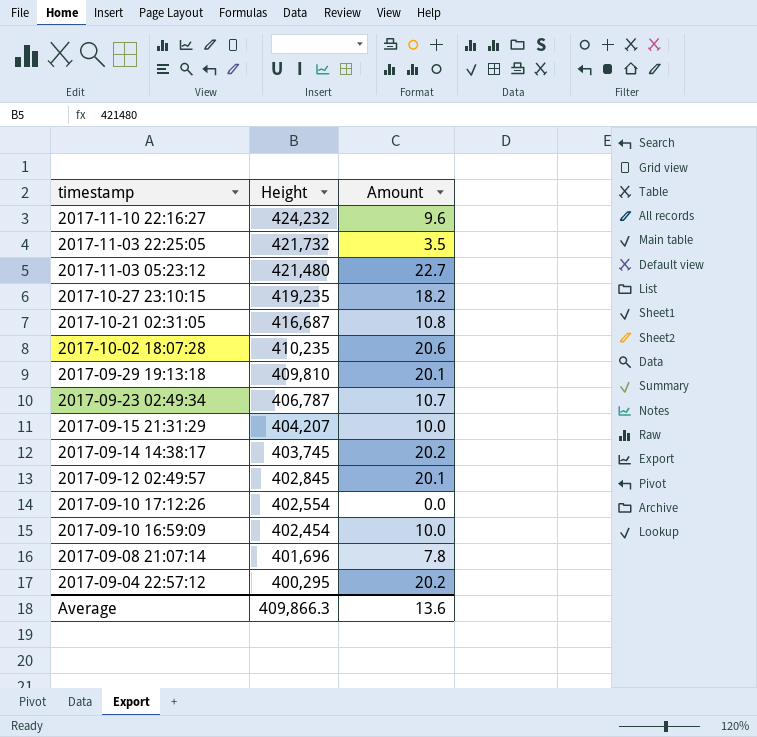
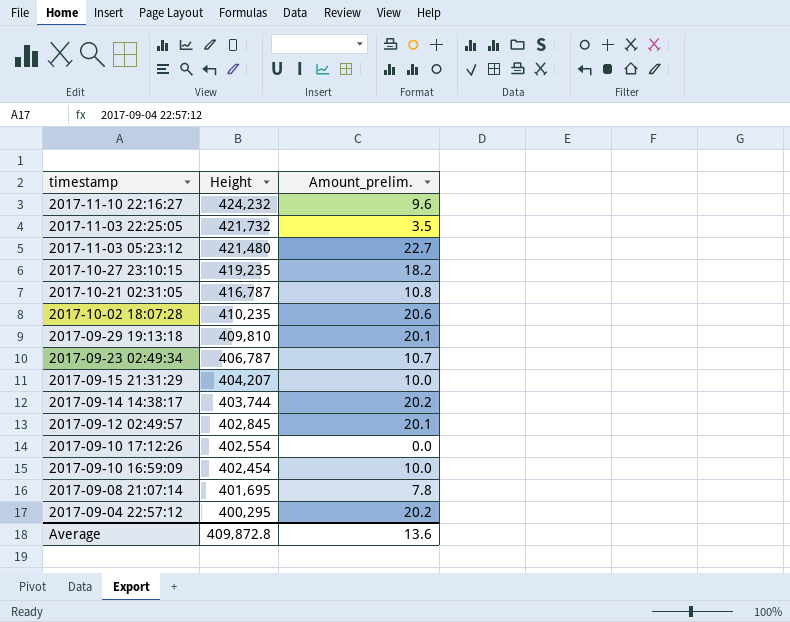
column name: Amount -> Amount_prelim.
2017-10-21 02:31:05 | Height: 416,687 -> 416,787
2017-09-14 14:38:17 | Height: 403,745 -> 403,744
2017-09-08 21:07:14 | Height: 401,696 -> 401,695
Average | Height: 409,866.3 -> 409,872.8

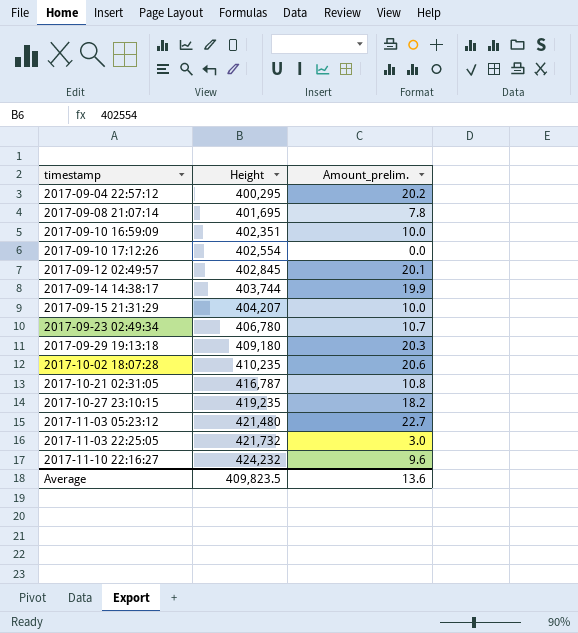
row order: timestamp descending -> timestamp ascending
2017-09-10 16:59:09 | Height: 402,454 -> 402,351
2017-09-14 14:38:17 | Amount_prelim.: 20.2 -> 19.9
2017-09-23 02:49:34 | Height: 406,787 -> 406,780
2017-09-29 19:13:18 | Height: 409,810 -> 409,180
2017-09-29 19:13:18 | Amount_prelim.: 20.1 -> 20.3
2017-11-03 22:25:05 | Amount_prelim.: 3.5 -> 3.0
Average | Height: 409,872.8 -> 409,823.5

